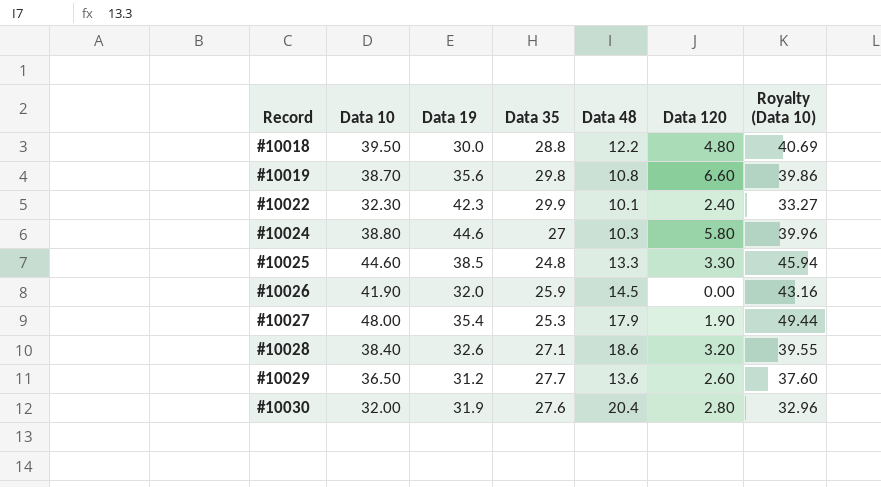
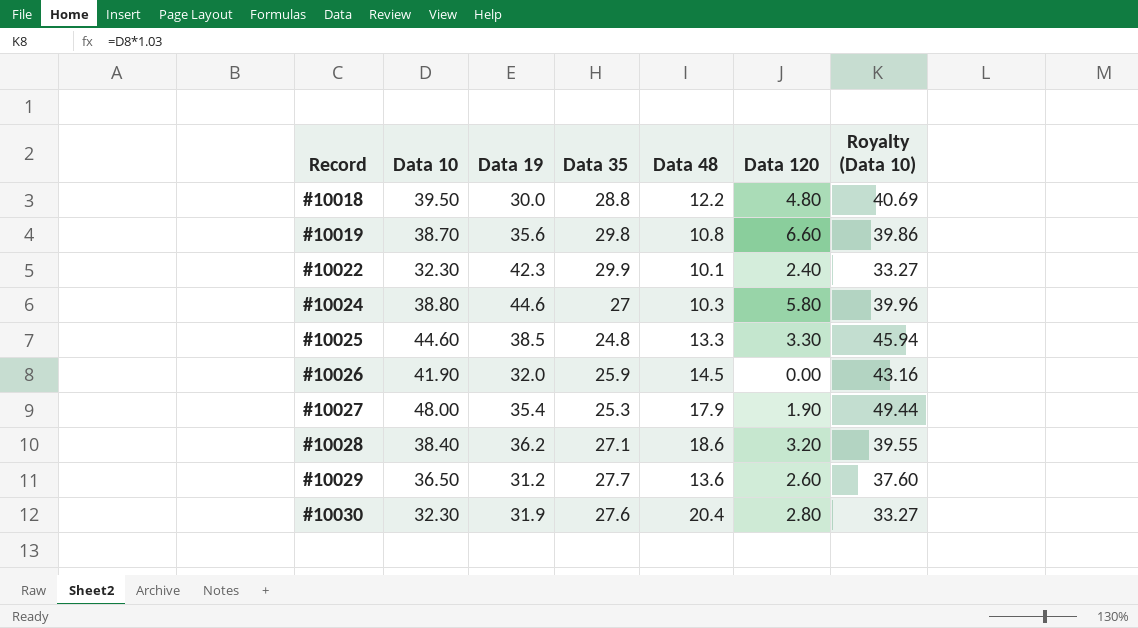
#10028 | Data 19: 32.6 -> 36.2
#10030 | Data 10: 32.00 -> 32.30
#10030 | Royalty (Data 10): 32.96 -> 33.27

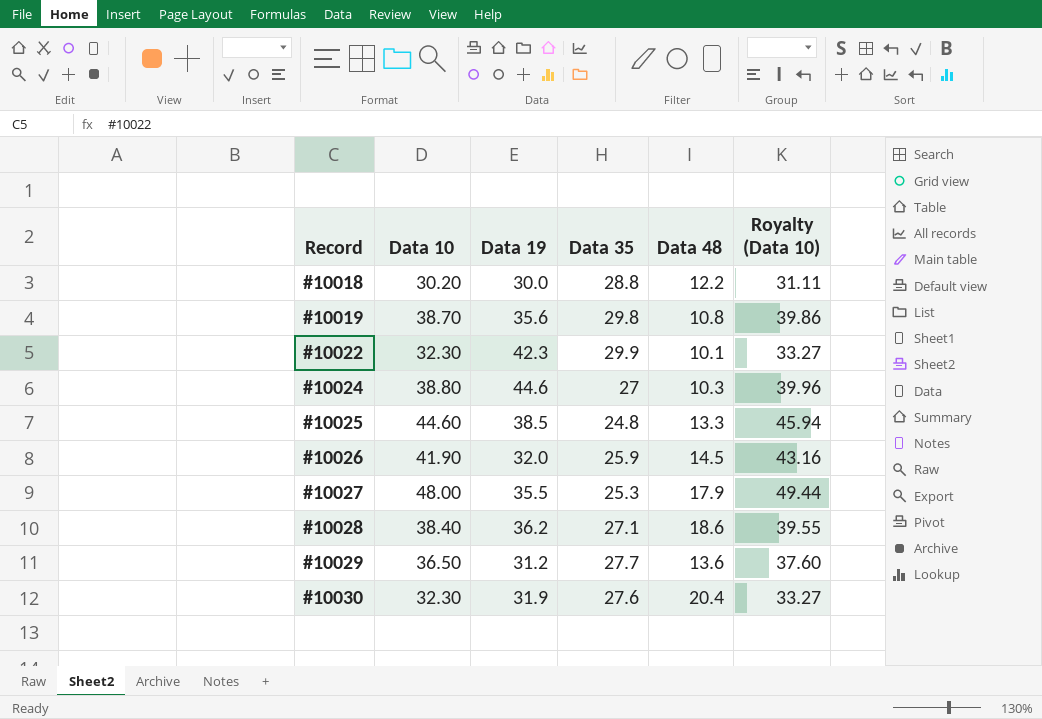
column Data 120 | position: 6 -> none
#10018 | Data 10: 39.50 -> 30.20
#10018 | Royalty (Data 10): 40.69 -> 31.11
#10027 | Data 19: 35.4 -> 35.5

